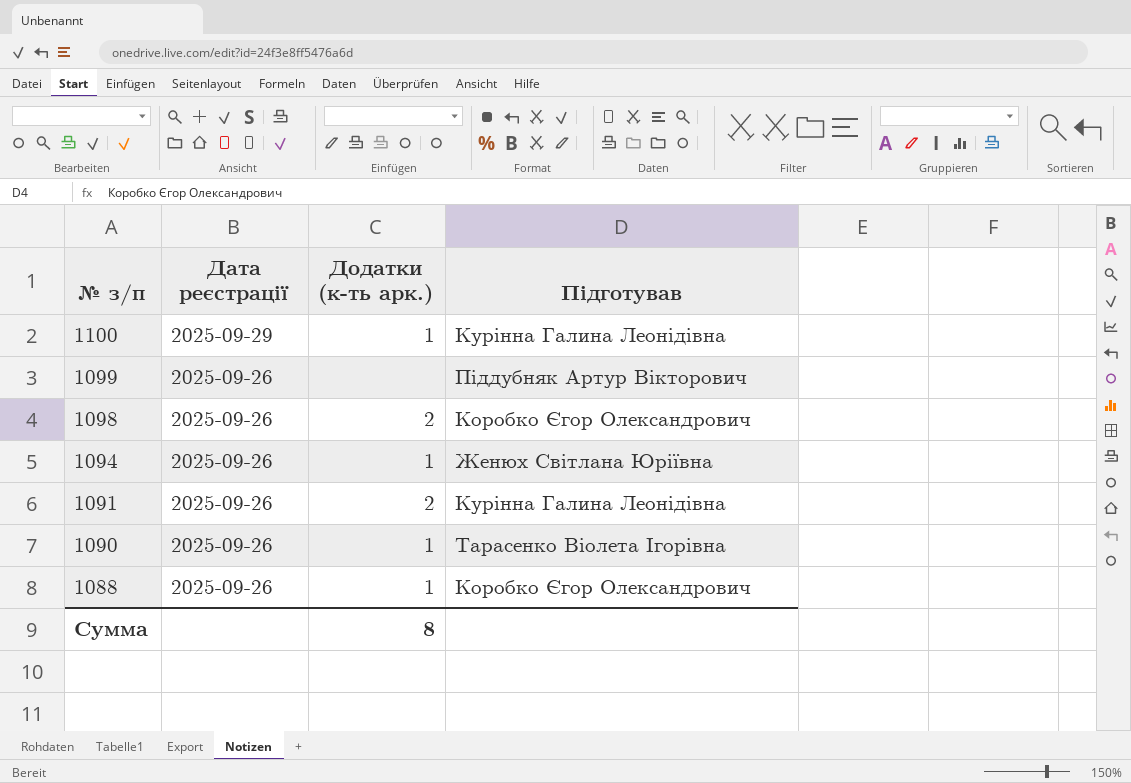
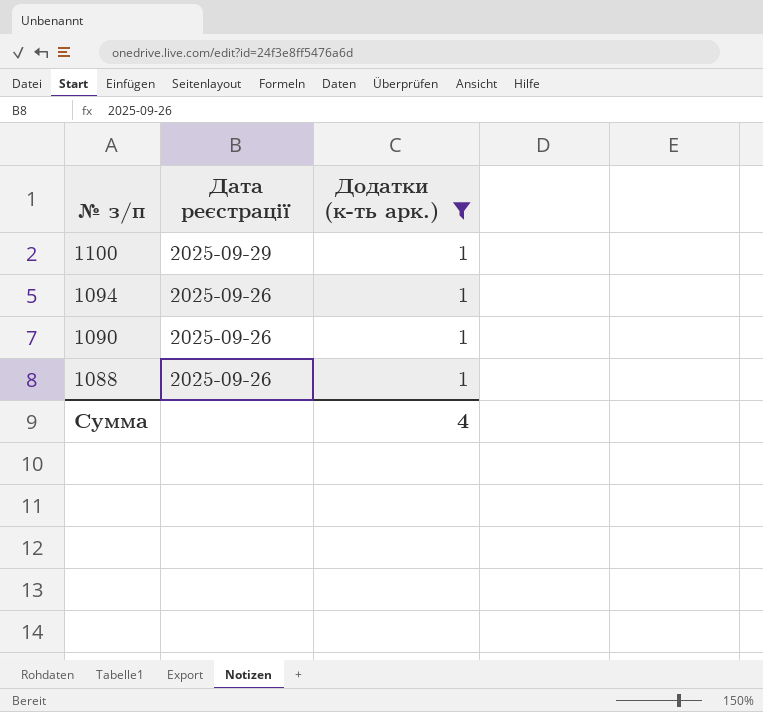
filter: none -> Додатки (к-ть арк.) = 1
column Підготував | position: 4 -> none
Сумма | Додатки (к-ть арк.): 8 -> 4

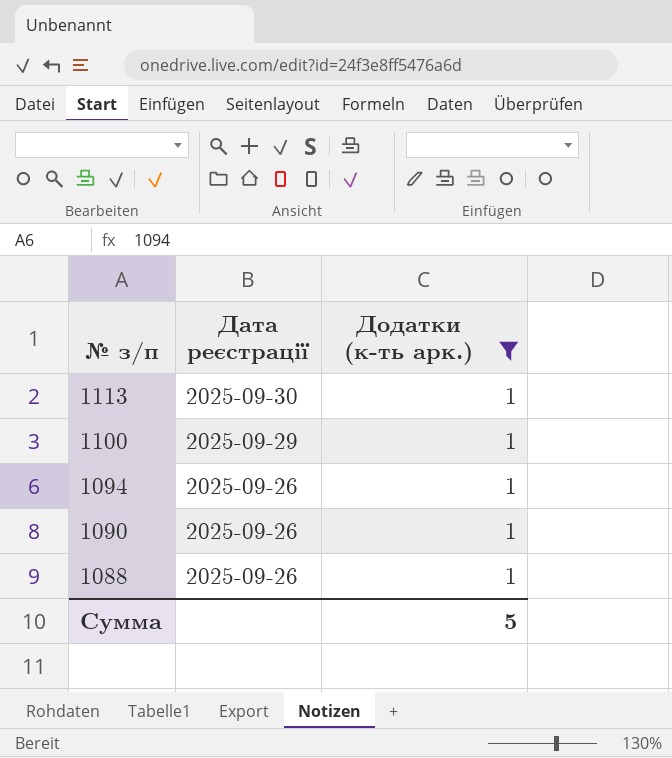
row 1113: none -> 2025-09-30 | 1
Сумма | Додатки (к-ть арк.): 4 -> 5

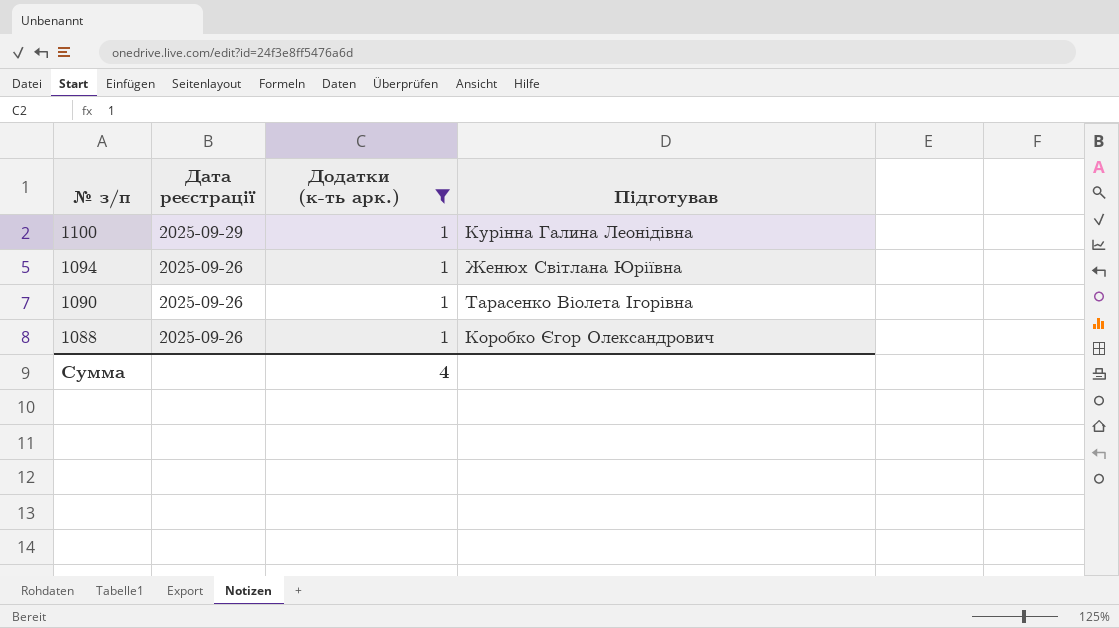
column Підготував | position: none -> 4
row 1113: 2025-09-30 | 1 -> none
Сумма | Додатки (к-ть арк.): 5 -> 4

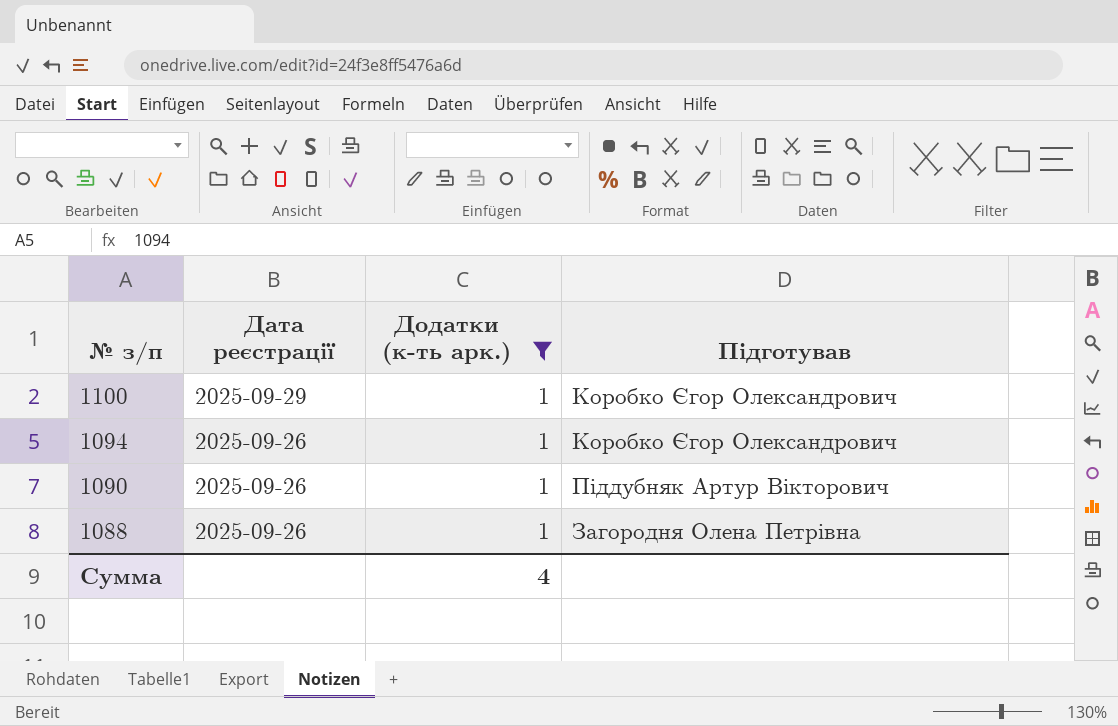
1100 | Підготував: Курінна Галина Леонідівна -> Коробко Єгор Олександрович
1094 | Підготував: Женюх Світлана Юріївна -> Коробко Єгор Олександрович
1090 | Підготував: Тарасенко Віолета Ігорівна -> Піддубняк Артур Вікторович
1088 | Підготував: Коробко Єгор Олександрович -> Загородня Олена Петрівна

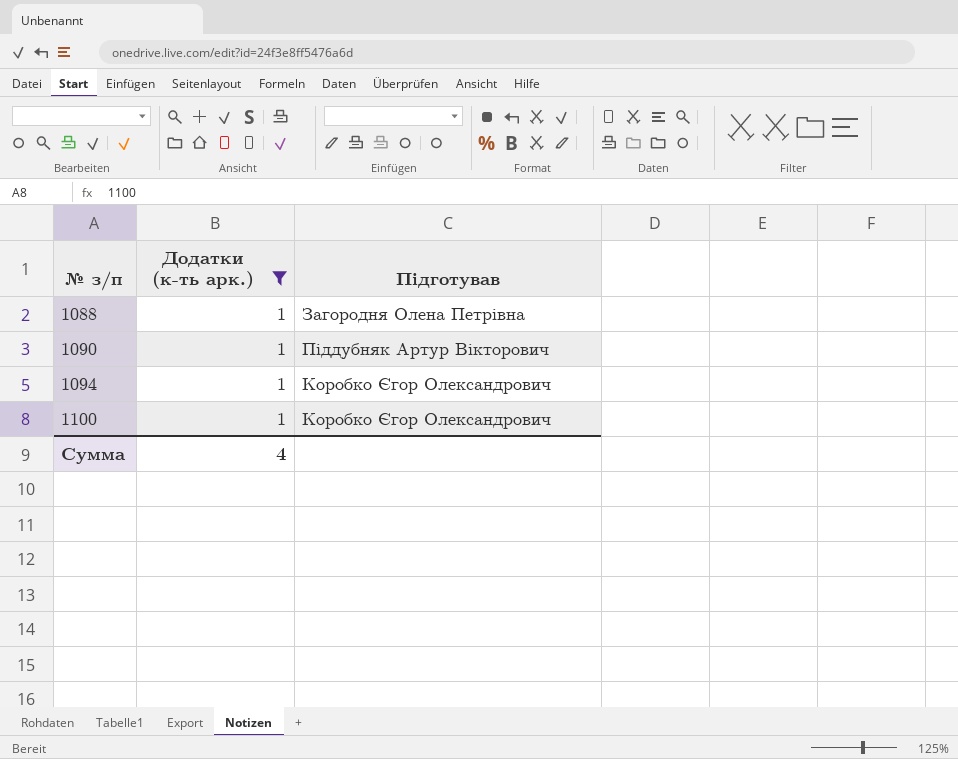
row order: № з/п descending -> № з/п ascending
column Дата реєстрації | position: 2 -> none

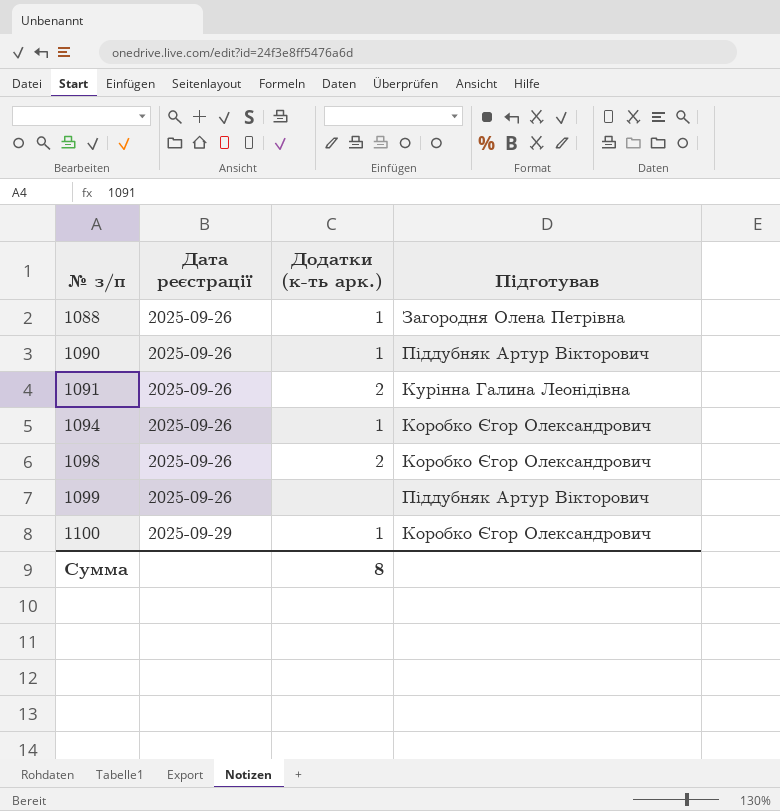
filter: Додатки (к-ть арк.) = 1 -> none
column Дата реєстрації | position: none -> 2
Сумма | Додатки (к-ть арк.): 4 -> 8

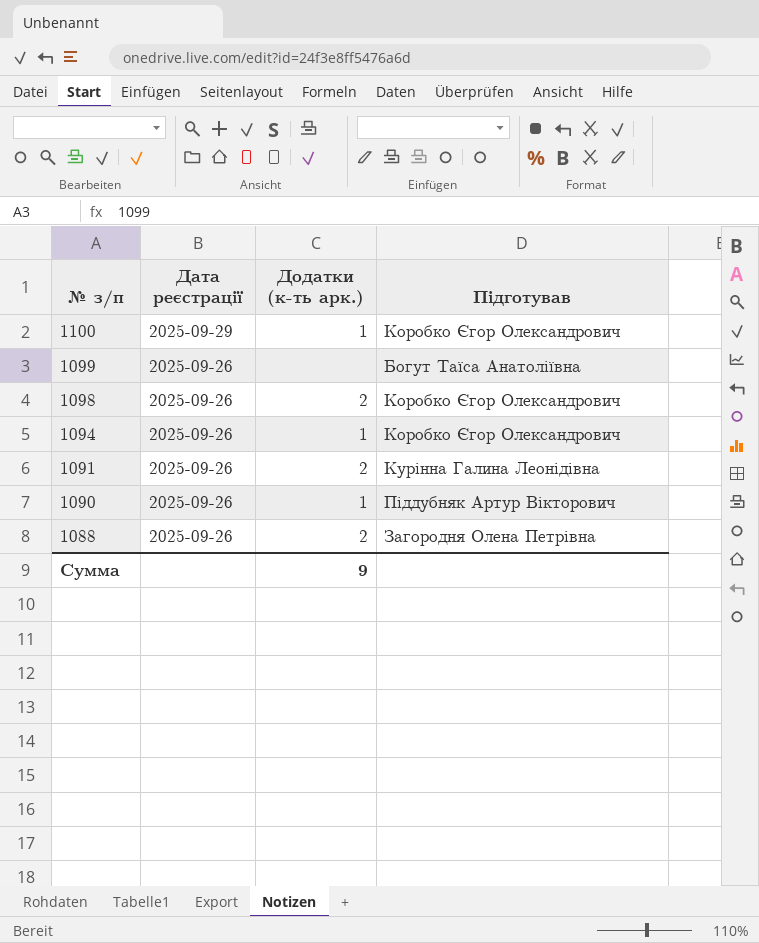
row order: № з/п ascending -> № з/п descending
1099 | Підготував: Піддубняк Артур Вікторович -> Богут Таїса Анатоліївна
1088 | Додатки (к-ть арк.): 1 -> 2
Сумма | Додатки (к-ть арк.): 8 -> 9

